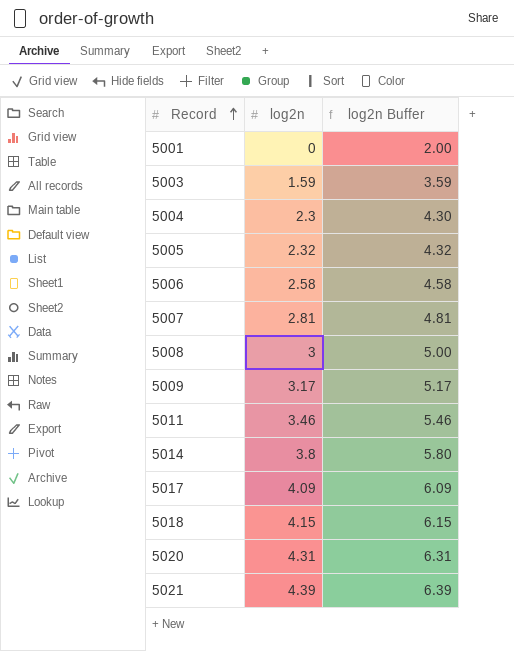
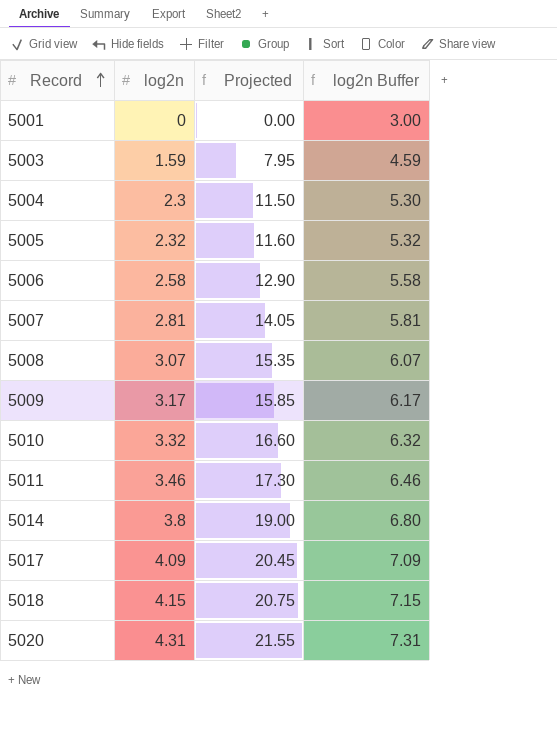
column Projected | formula: none -> [log2n] * 5
column log2n Buffer | formula: [log2n] + 2 -> [log2n] + 3
row 5021: 4.39 | 6.39 -> none
5008 | log2n: 3 -> 3.07
row 5010: none -> 3.32 | 16.60 | 6.32

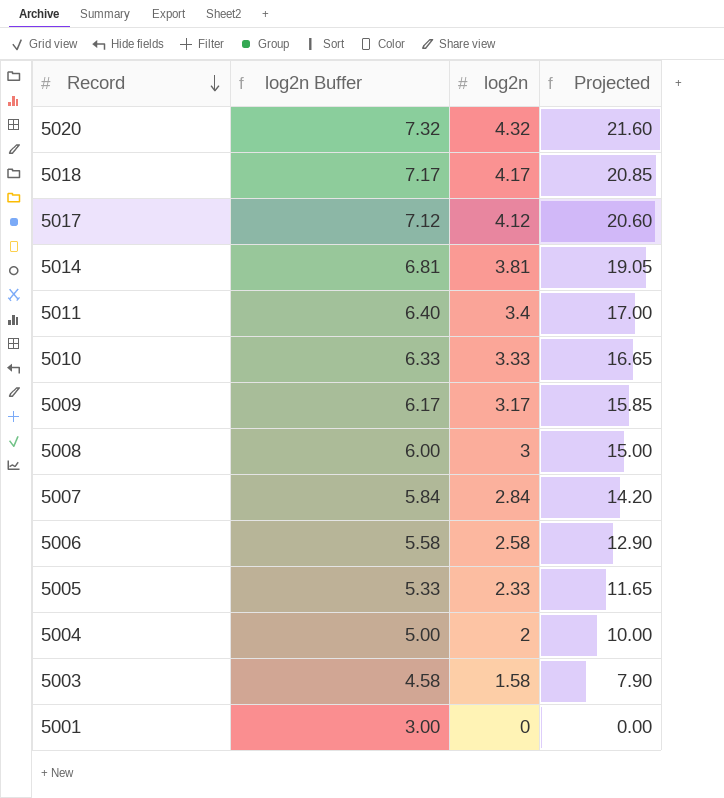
row order: Record ascending -> Record descending
column log2n Buffer | position: 4 -> 2
5020 | log2n Buffer: 7.31 -> 7.32
5020 | log2n: 4.31 -> 4.32
5020 | Projected: 21.55 -> 21.60
5018 | log2n Buffer: 7.15 -> 7.17
5018 | log2n: 4.15 -> 4.17
5018 | Projected: 20.75 -> 20.85
5017 | log2n Buffer: 7.09 -> 7.12
5017 | log2n: 4.09 -> 4.12
5017 | Projected: 20.45 -> 20.60
5014 | log2n Buffer: 6.80 -> 6.81
5014 | log2n: 3.8 -> 3.81
5014 | Projected: 19.00 -> 19.05
5011 | log2n Buffer: 6.46 -> 6.40
5011 | log2n: 3.46 -> 3.4
5011 | Projected: 17.30 -> 17.00
5010 | log2n Buffer: 6.32 -> 6.33
5010 | log2n: 3.32 -> 3.33
5010 | Projected: 16.60 -> 16.65
5008 | log2n Buffer: 6.07 -> 6.00
5008 | log2n: 3.07 -> 3
5008 | Projected: 15.35 -> 15.00
5007 | log2n Buffer: 5.81 -> 5.84
5007 | log2n: 2.81 -> 2.84
5007 | Projected: 14.05 -> 14.20
5005 | log2n Buffer: 5.32 -> 5.33
5005 | log2n: 2.32 -> 2.33
5005 | Projected: 11.60 -> 11.65
5004 | log2n Buffer: 5.30 -> 5.00
5004 | log2n: 2.3 -> 2
5004 | Projected: 11.50 -> 10.00
5003 | log2n Buffer: 4.59 -> 4.58
5003 | log2n: 1.59 -> 1.58
5003 | Projected: 7.95 -> 7.90

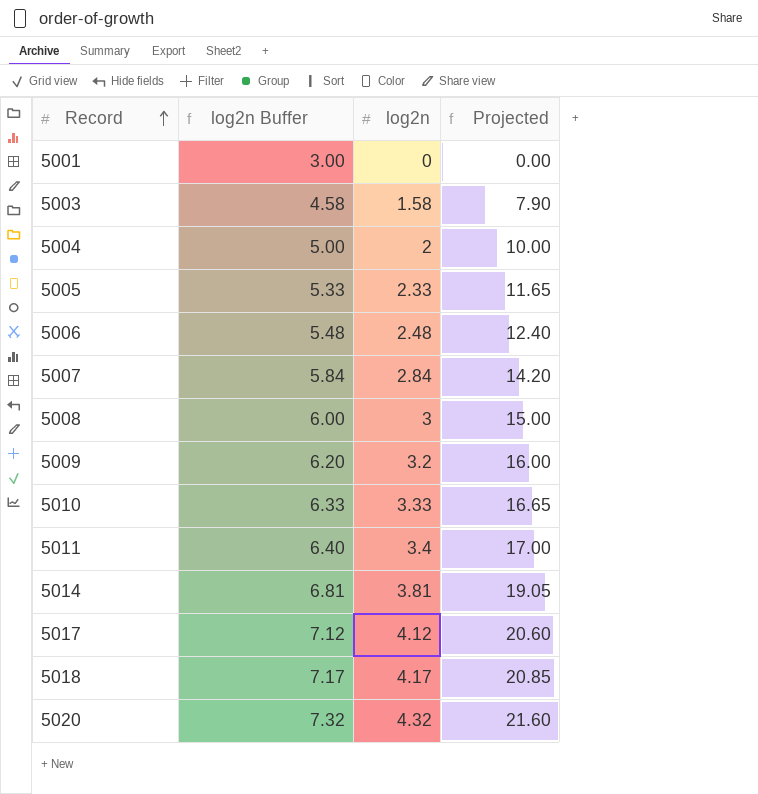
row order: Record descending -> Record ascending
5006 | log2n Buffer: 5.58 -> 5.48
5006 | log2n: 2.58 -> 2.48
5006 | Projected: 12.90 -> 12.40
5009 | log2n Buffer: 6.17 -> 6.20
5009 | log2n: 3.17 -> 3.2
5009 | Projected: 15.85 -> 16.00

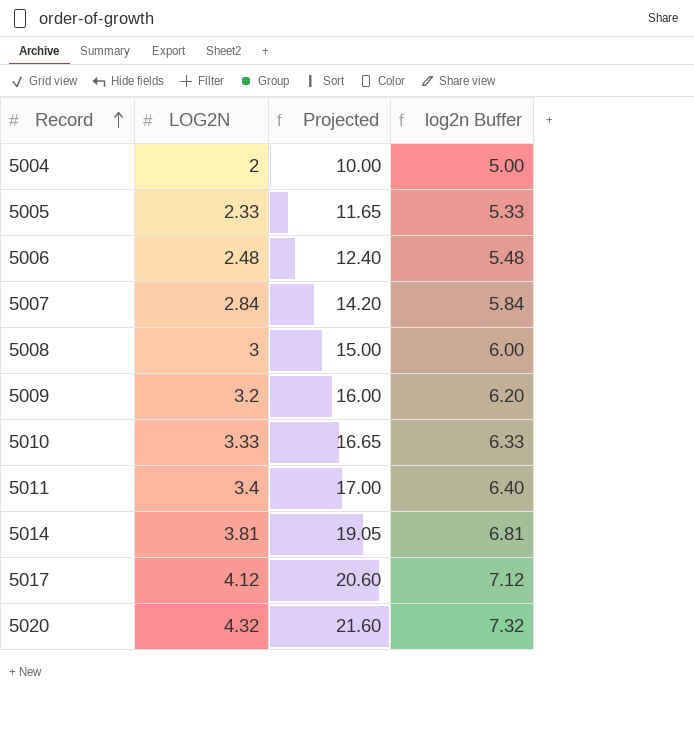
column name: log2n -> LOG2N
column log2n Buffer | position: 2 -> 4
row 5001: 3.00 | 0 | 0.00 -> none
row 5003: 4.58 | 1.58 | 7.90 -> none
row 5018: 7.17 | 4.17 | 20.85 -> none

